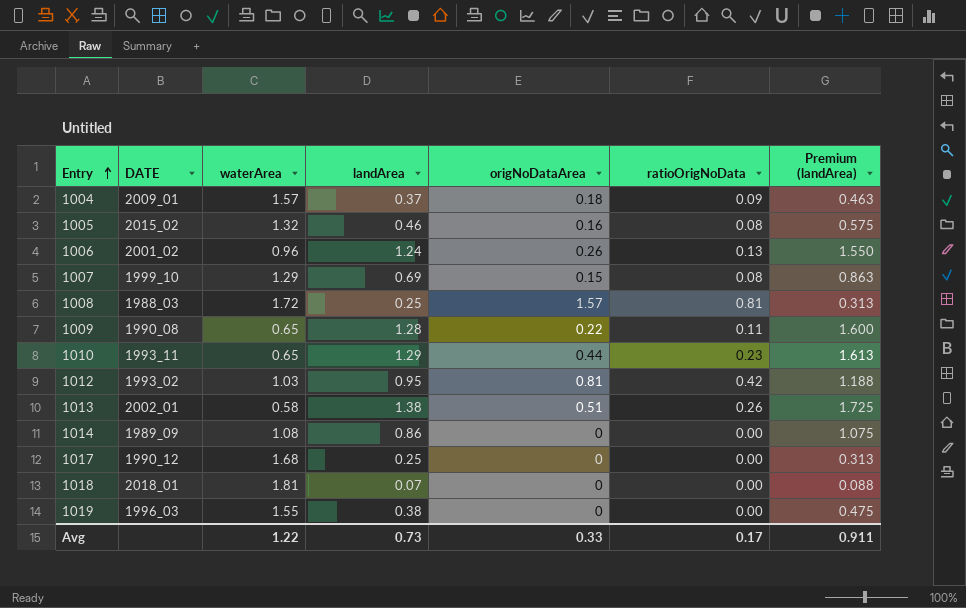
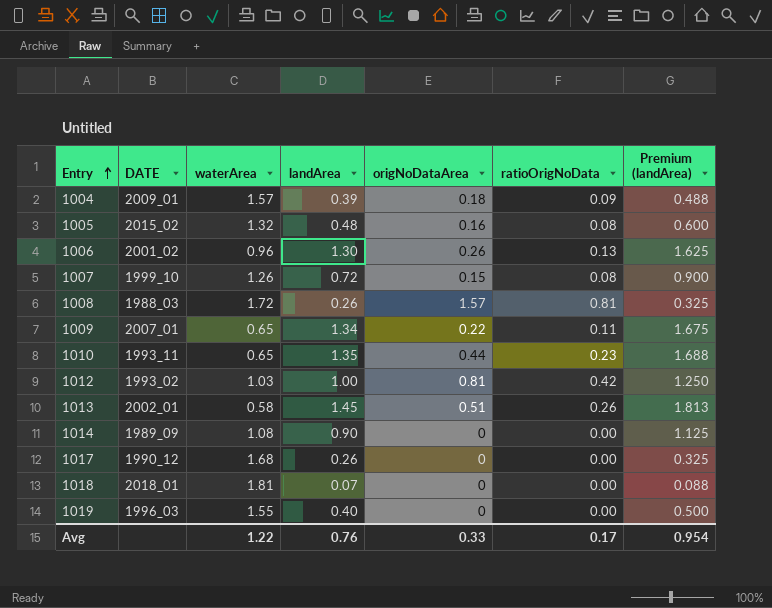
1004 | landArea: 0.37 -> 0.39
1004 | Premium (landArea): 0.463 -> 0.488
1005 | landArea: 0.46 -> 0.48
1005 | Premium (landArea): 0.575 -> 0.600
1006 | landArea: 1.24 -> 1.30
1006 | Premium (landArea): 1.550 -> 1.625
1007 | waterArea: 1.29 -> 1.26
1007 | landArea: 0.69 -> 0.72
1007 | Premium (landArea): 0.863 -> 0.900
1008 | landArea: 0.25 -> 0.26
1008 | Premium (landArea): 0.313 -> 0.325
1009 | DATE: 1990_08 -> 2007_01
1009 | landArea: 1.28 -> 1.34
1009 | Premium (landArea): 1.600 -> 1.675
1010 | landArea: 1.29 -> 1.35
1010 | Premium (landArea): 1.613 -> 1.688
1012 | landArea: 0.95 -> 1.00
1012 | Premium (landArea): 1.188 -> 1.250
1013 | landArea: 1.38 -> 1.45
1013 | Premium (landArea): 1.725 -> 1.813
1014 | landArea: 0.86 -> 0.90
1014 | Premium (landArea): 1.075 -> 1.125
1017 | landArea: 0.25 -> 0.26
1017 | Premium (landArea): 0.313 -> 0.325
1019 | landArea: 0.38 -> 0.40
1019 | Premium (landArea): 0.475 -> 0.500
Avg | landArea: 0.73 -> 0.76
Avg | Premium (landArea): 0.911 -> 0.954

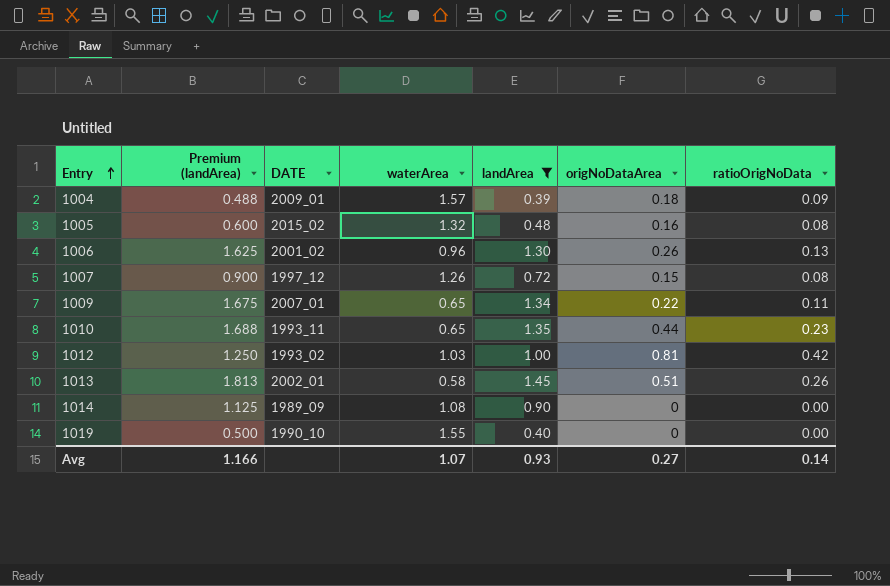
filter: none -> landArea >= 0.39
column Premium (landArea) | position: 7 -> 2
1007 | DATE: 1999_10 -> 1997_12
1019 | DATE: 1996_03 -> 1990_10
Avg | Premium (landArea): 0.954 -> 1.166
Avg | waterArea: 1.22 -> 1.07
Avg | landArea: 0.76 -> 0.93
Avg | origNoDataArea: 0.33 -> 0.27
Avg | ratioOrigNoData: 0.17 -> 0.14

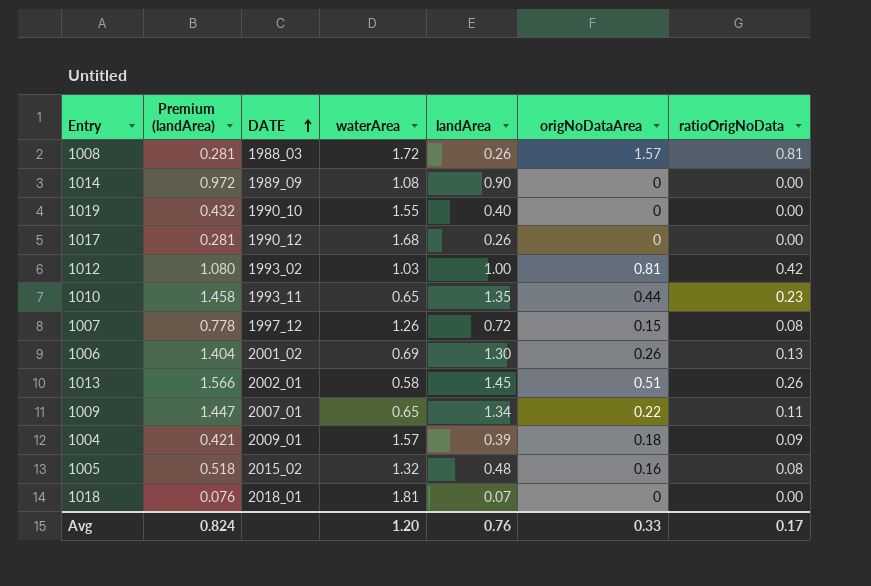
filter: landArea >= 0.39 -> none
row order: Entry ascending -> DATE ascending
column Premium (landArea) | formula: [landArea] * 1.25 -> [landArea] * 1.08
1006 | waterArea: 0.96 -> 0.69
Avg | Premium (landArea): 1.166 -> 0.824
Avg | waterArea: 1.07 -> 1.20
Avg | landArea: 0.93 -> 0.76
Avg | origNoDataArea: 0.27 -> 0.33
Avg | ratioOrigNoData: 0.14 -> 0.17

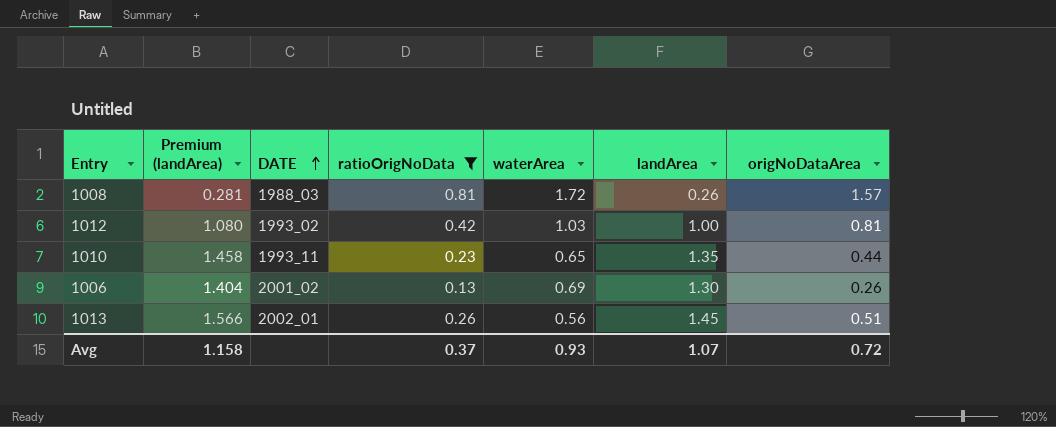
filter: none -> ratioOrigNoData >= 0.13
column ratioOrigNoData | position: 7 -> 4
1013 | waterArea: 0.58 -> 0.56
Avg | Premium (landArea): 0.824 -> 1.158
Avg | ratioOrigNoData: 0.17 -> 0.37
Avg | waterArea: 1.20 -> 0.93
Avg | landArea: 0.76 -> 1.07
Avg | origNoDataArea: 0.33 -> 0.72

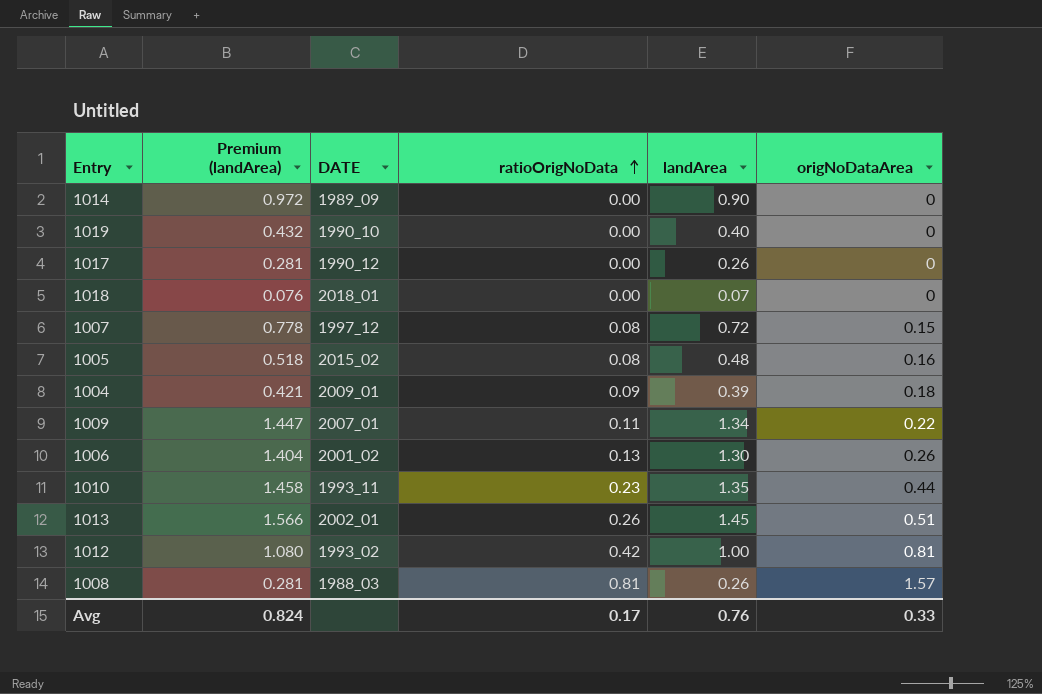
filter: ratioOrigNoData >= 0.13 -> none
row order: DATE ascending -> ratioOrigNoData ascending
column waterArea | position: 5 -> none
Avg | Premium (landArea): 1.158 -> 0.824
Avg | ratioOrigNoData: 0.37 -> 0.17
Avg | landArea: 1.07 -> 0.76
Avg | origNoDataArea: 0.72 -> 0.33

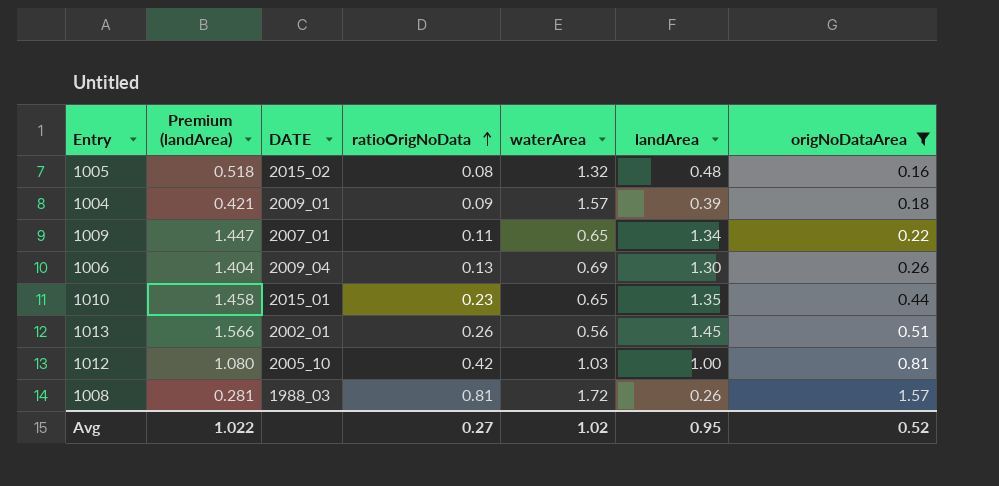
filter: none -> origNoDataArea >= 0.16
column waterArea | position: none -> 5
1006 | DATE: 2001_02 -> 2009_04
1010 | DATE: 1993_11 -> 2015_01
1012 | DATE: 1993_02 -> 2005_10
Avg | Premium (landArea): 0.824 -> 1.022
Avg | ratioOrigNoData: 0.17 -> 0.27
Avg | landArea: 0.76 -> 0.95
Avg | origNoDataArea: 0.33 -> 0.52

